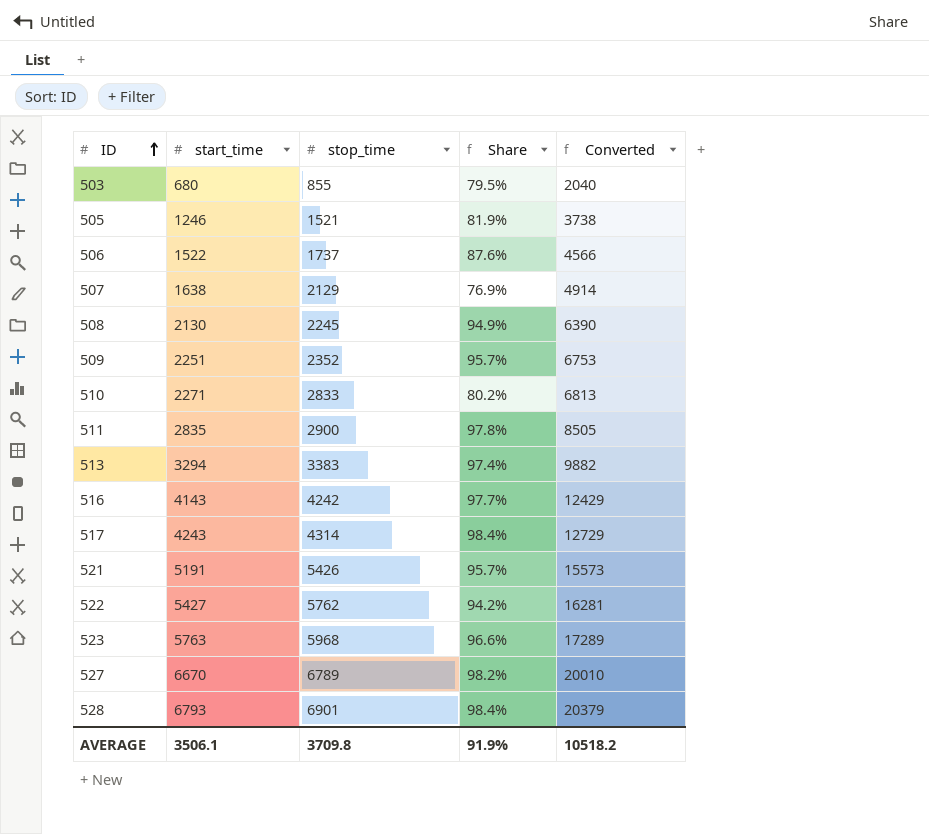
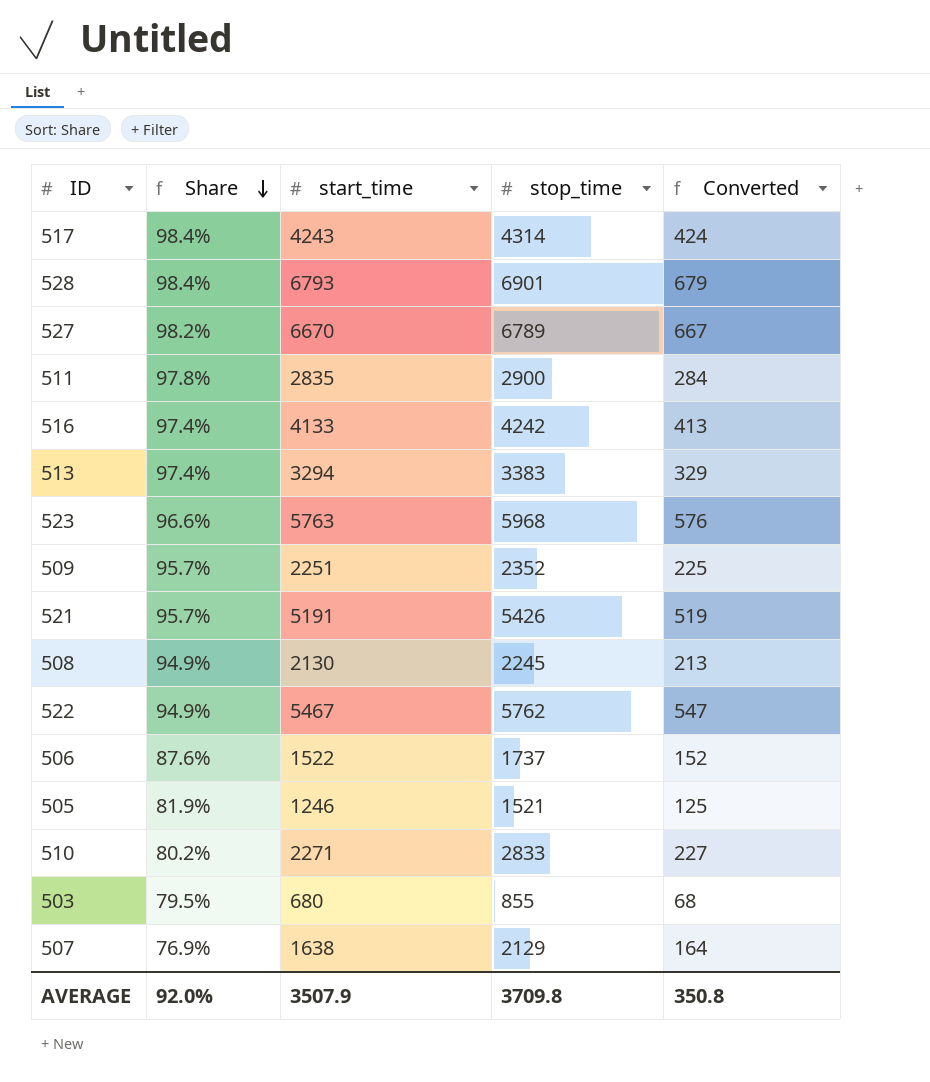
row order: ID ascending -> Share descending
column Share | position: 4 -> 2
column Converted | formula: [start_time] * 3 -> [start_time] * 0.1
516 | Share: 97.7% -> 97.4%
516 | start_time: 4143 -> 4133
522 | Share: 94.2% -> 94.9%
522 | start_time: 5427 -> 5467
AVERAGE | Share: 91.9% -> 92.0%
AVERAGE | start_time: 3506.1 -> 3507.9
AVERAGE | Converted: 10518.2 -> 350.8

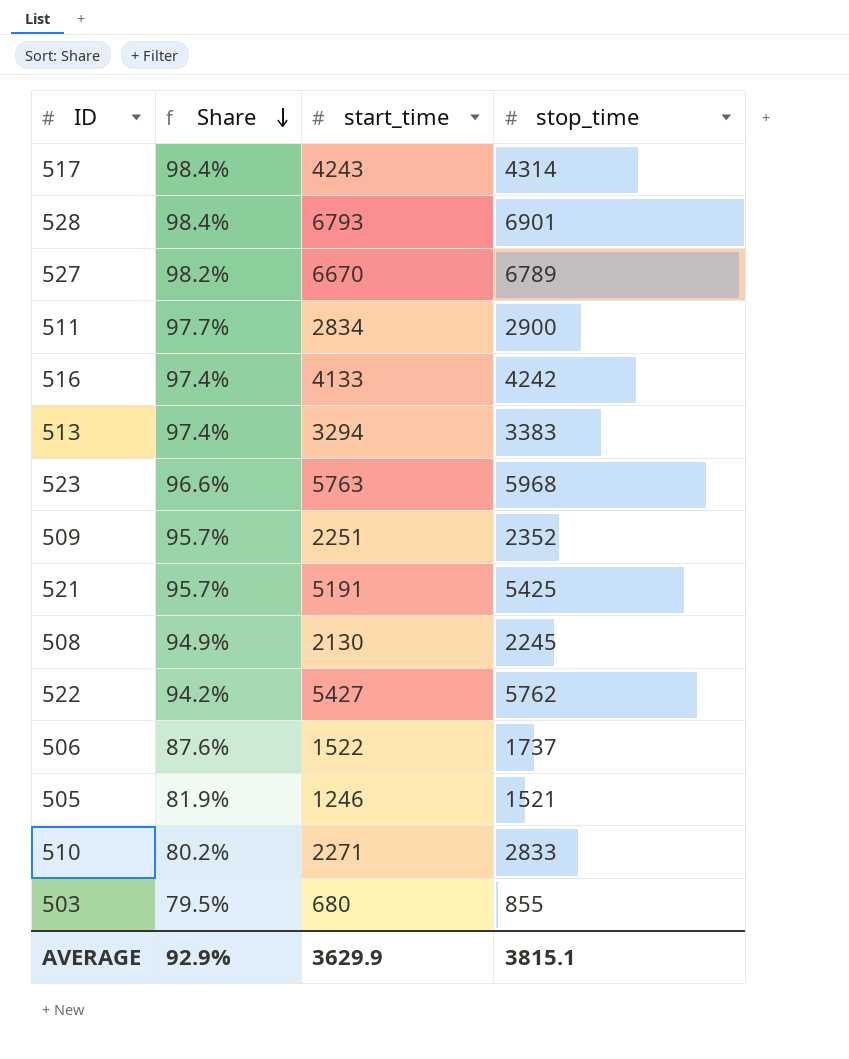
column Converted | formula: [start_time] * 0.1 -> none
row 507: 76.9% | 1638 | 2129 | 164 -> none
511 | Share: 97.8% -> 97.7%
511 | start_time: 2835 -> 2834
521 | stop_time: 5426 -> 5425
522 | Share: 94.9% -> 94.2%
522 | start_time: 5467 -> 5427
AVERAGE | Share: 92.0% -> 92.9%
AVERAGE | start_time: 3507.9 -> 3629.9
AVERAGE | stop_time: 3709.8 -> 3815.1

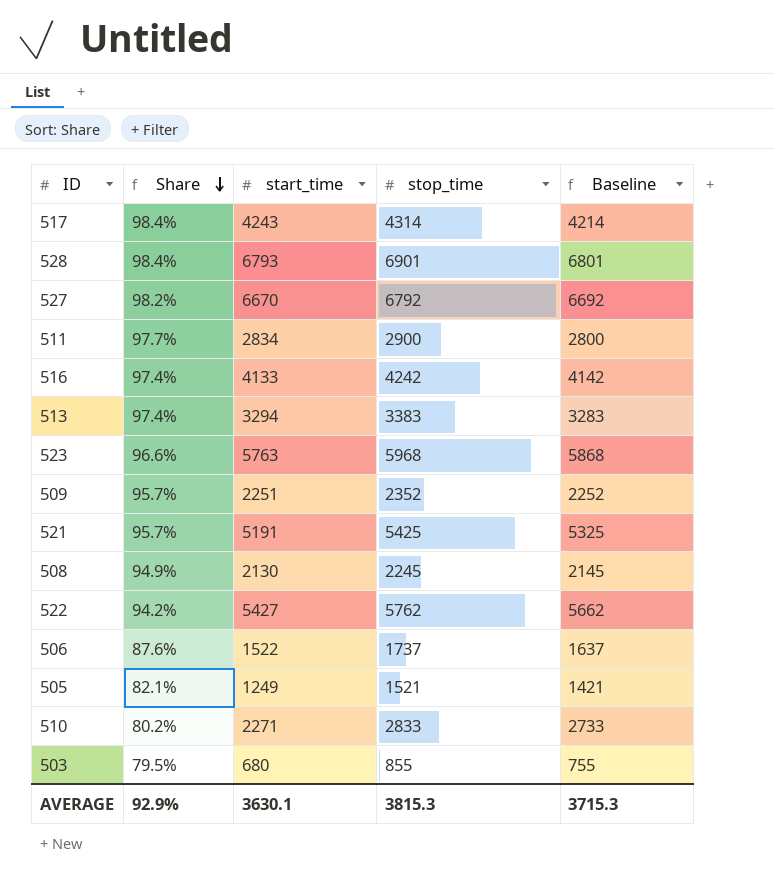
column Baseline | formula: none -> [stop_time] - 100
527 | stop_time: 6789 -> 6792
505 | Share: 81.9% -> 82.1%
505 | start_time: 1246 -> 1249
AVERAGE | start_time: 3629.9 -> 3630.1
AVERAGE | stop_time: 3815.1 -> 3815.3

